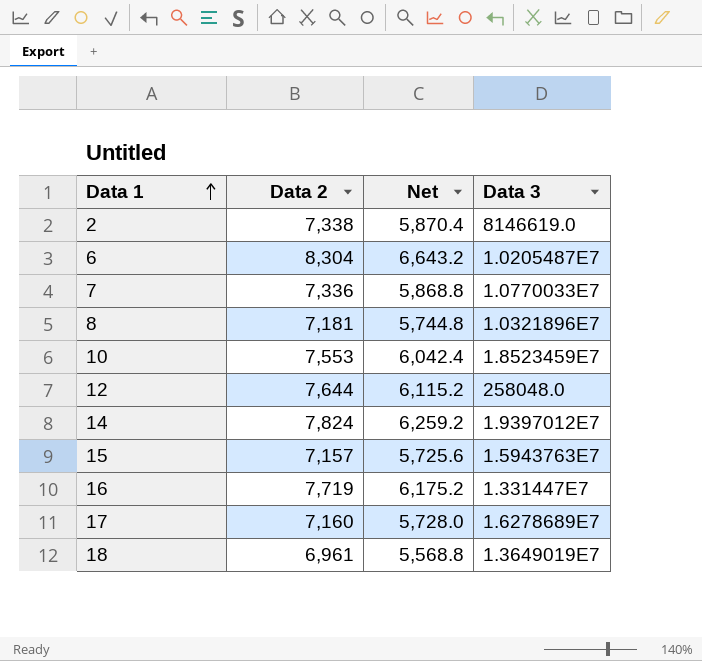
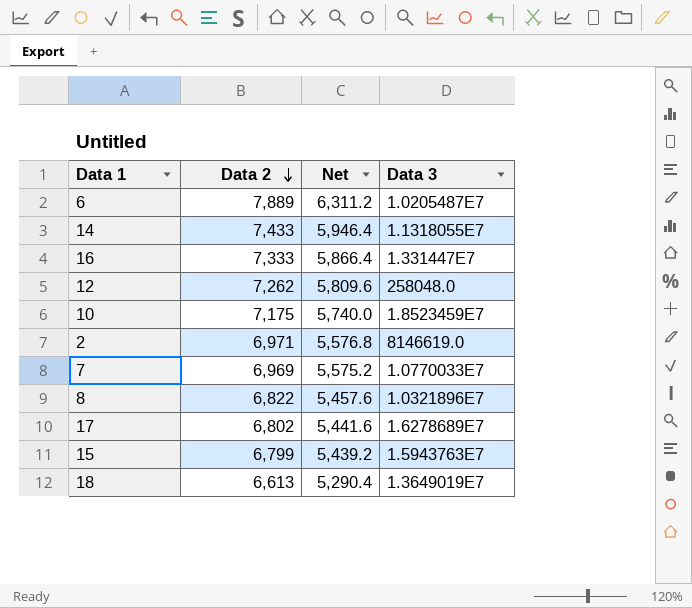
row order: Data 1 ascending -> Data 2 descending
6 | Data 2: 8,304 -> 7,889
6 | Net: 6,643.2 -> 6,311.2
14 | Data 2: 7,824 -> 7,433
14 | Net: 6,259.2 -> 5,946.4
14 | Data 3: 1.9397012E7 -> 1.1318055E7
16 | Data 2: 7,719 -> 7,333
16 | Net: 6,175.2 -> 5,866.4
12 | Data 2: 7,644 -> 7,262
12 | Net: 6,115.2 -> 5,809.6
10 | Data 2: 7,553 -> 7,175
10 | Net: 6,042.4 -> 5,740.0
2 | Data 2: 7,338 -> 6,971
2 | Net: 5,870.4 -> 5,576.8
7 | Data 2: 7,336 -> 6,969
7 | Net: 5,868.8 -> 5,575.2
8 | Data 2: 7,181 -> 6,822
8 | Net: 5,744.8 -> 5,457.6
17 | Data 2: 7,160 -> 6,802
17 | Net: 5,728.0 -> 5,441.6
15 | Data 2: 7,157 -> 6,799
15 | Net: 5,725.6 -> 5,439.2
18 | Data 2: 6,961 -> 6,613
18 | Net: 5,568.8 -> 5,290.4

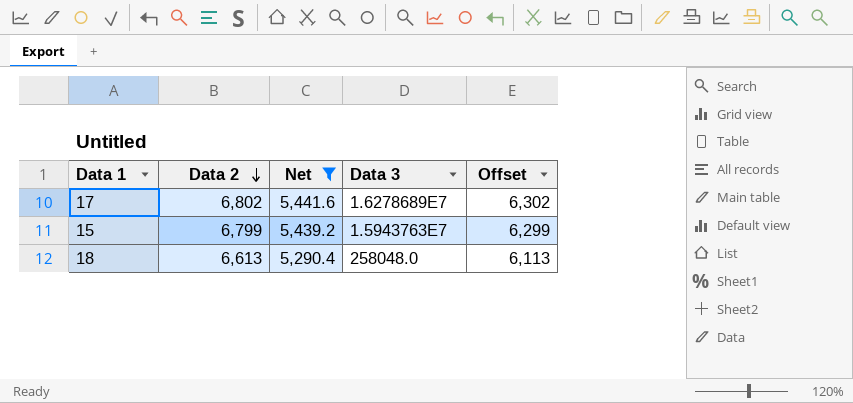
filter: none -> Net <= 5,441.6
column Offset | formula: none -> [Data 2] - 500
18 | Data 3: 1.3649019E7 -> 258048.0

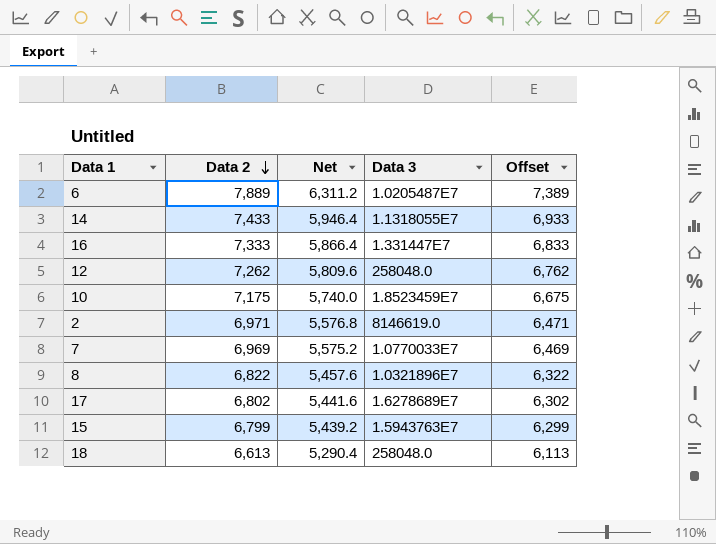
filter: Net <= 5,441.6 -> none

